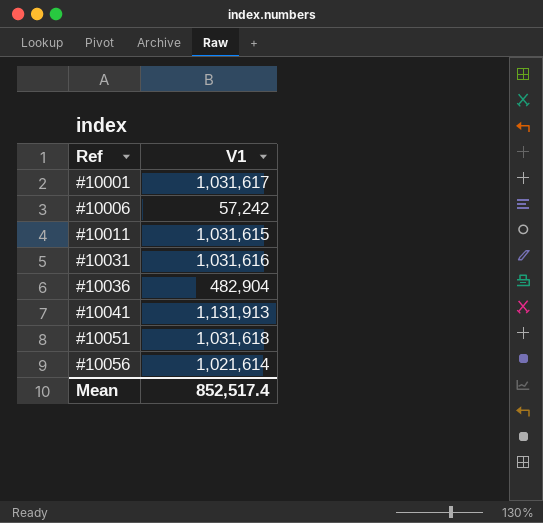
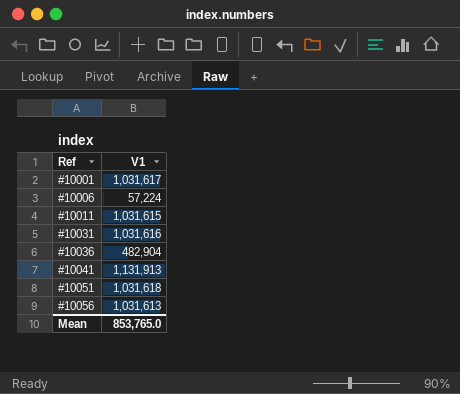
#10006 | V1: 57,242 -> 57,224
#10056 | V1: 1,021,614 -> 1,031,613
Mean | V1: 852,517.4 -> 853,765.0

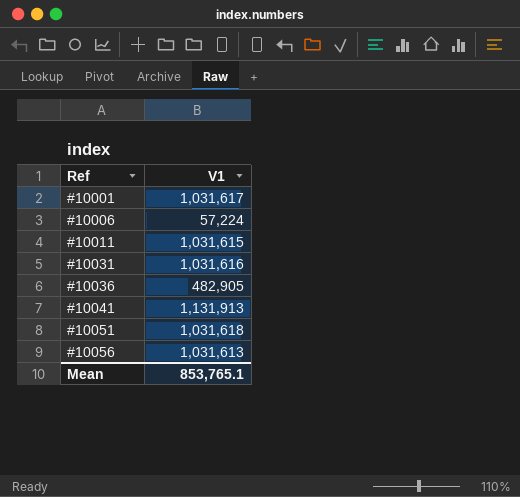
#10036 | V1: 482,904 -> 482,905
Mean | V1: 853,765.0 -> 853,765.1

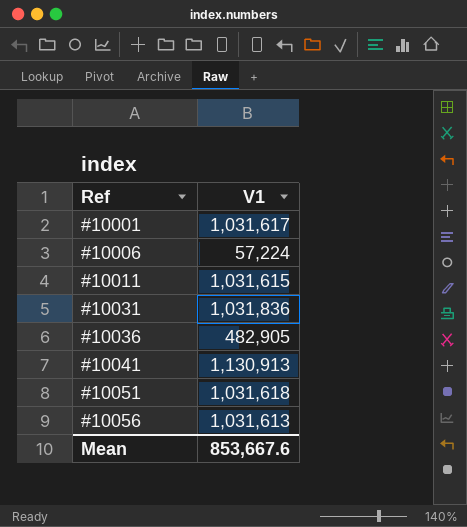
#10031 | V1: 1,031,616 -> 1,031,836
#10041 | V1: 1,131,913 -> 1,130,913
Mean | V1: 853,765.1 -> 853,667.6

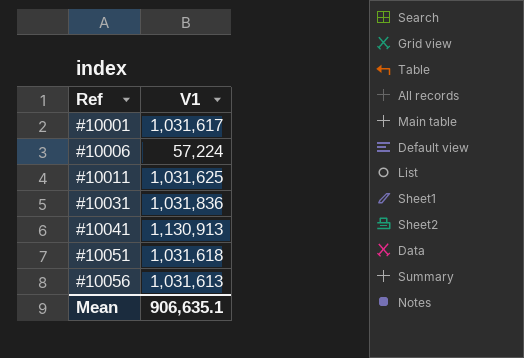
row #10036: 482,905 -> none
#10011 | V1: 1,031,615 -> 1,031,625
Mean | V1: 853,667.6 -> 906,635.1

